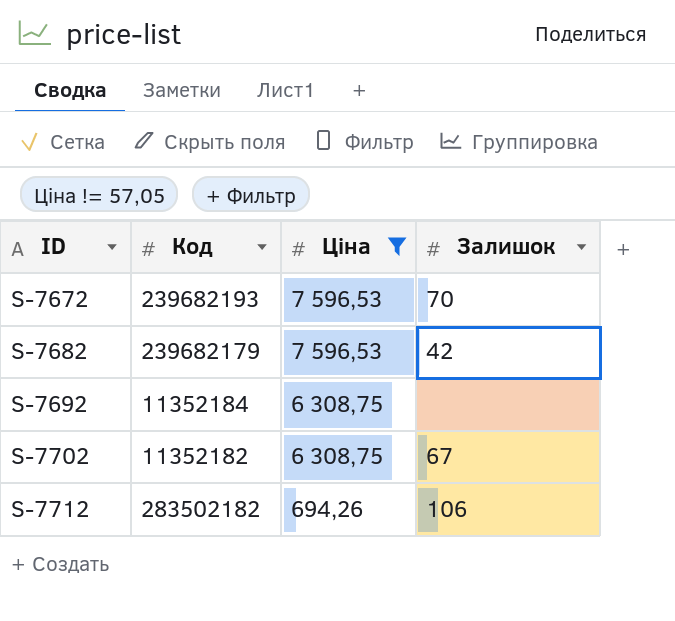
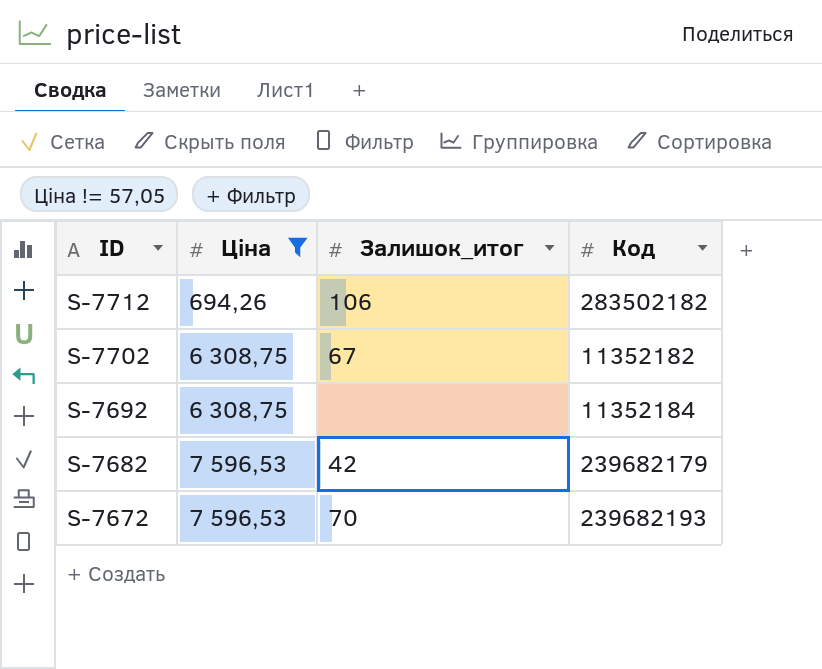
row order: ID ascending -> ID descending
column name: Залишок -> Залишок_итог
column Код | position: 2 -> 4

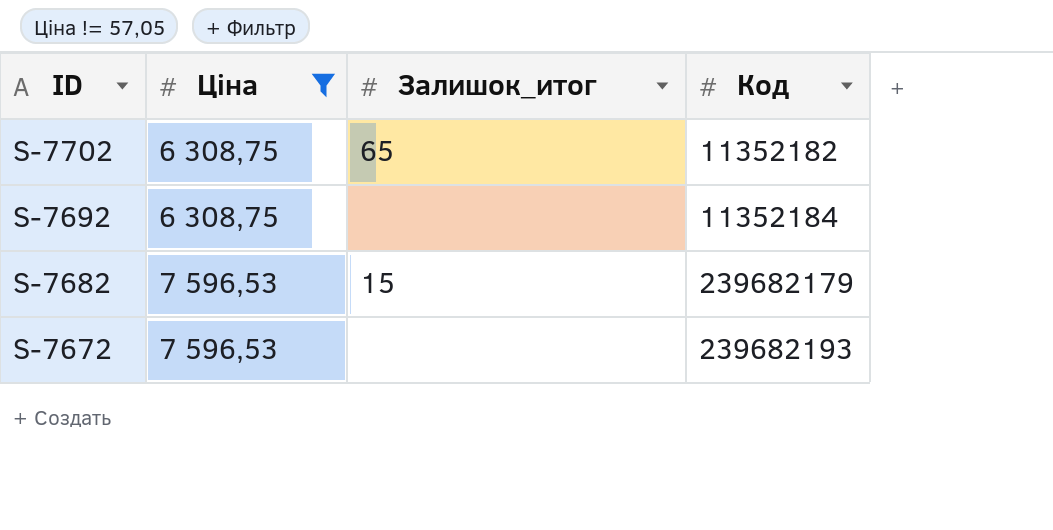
row S-7712: 694,26 | 106 | 283502182 -> none
S-7702 | Залишок_итог: 67 -> 65
S-7682 | Залишок_итог: 42 -> 15
S-7672 | Залишок_итог: 70 -> none

